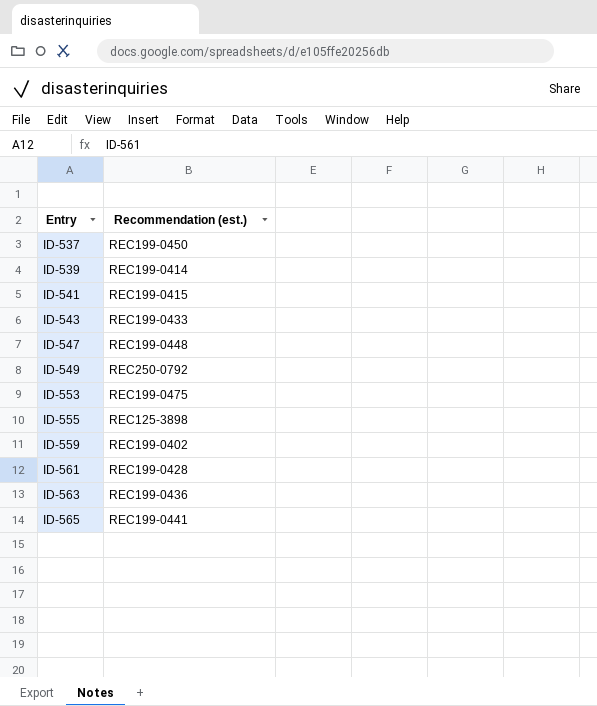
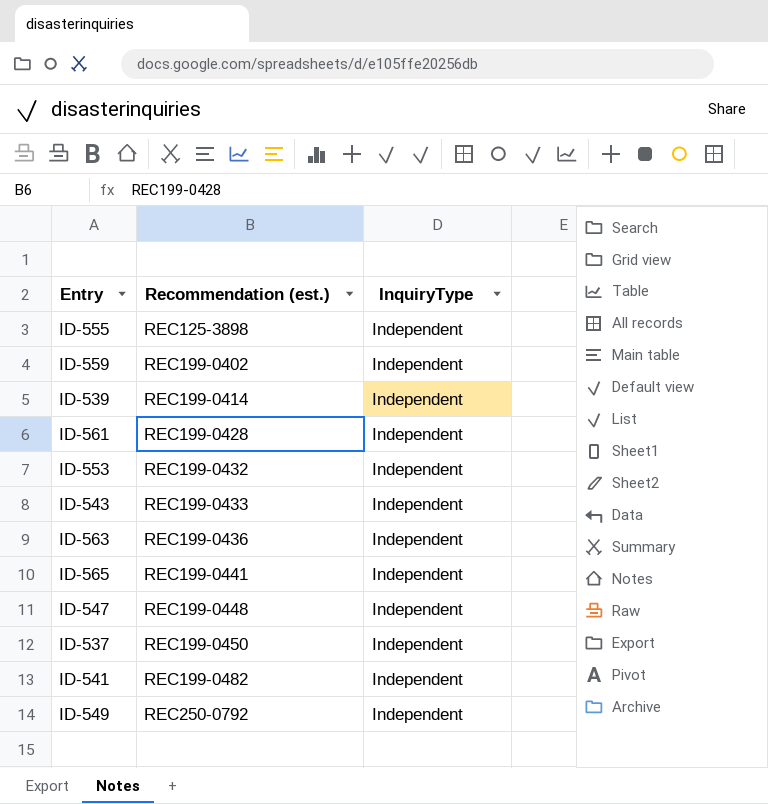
row order: Entry ascending -> Recommendation (est.) ascending
column InquiryType | position: none -> 3
ID-553 | Recommendation (est.): REC199-0475 -> REC199-0432
ID-541 | Recommendation (est.): REC199-0415 -> REC199-0482

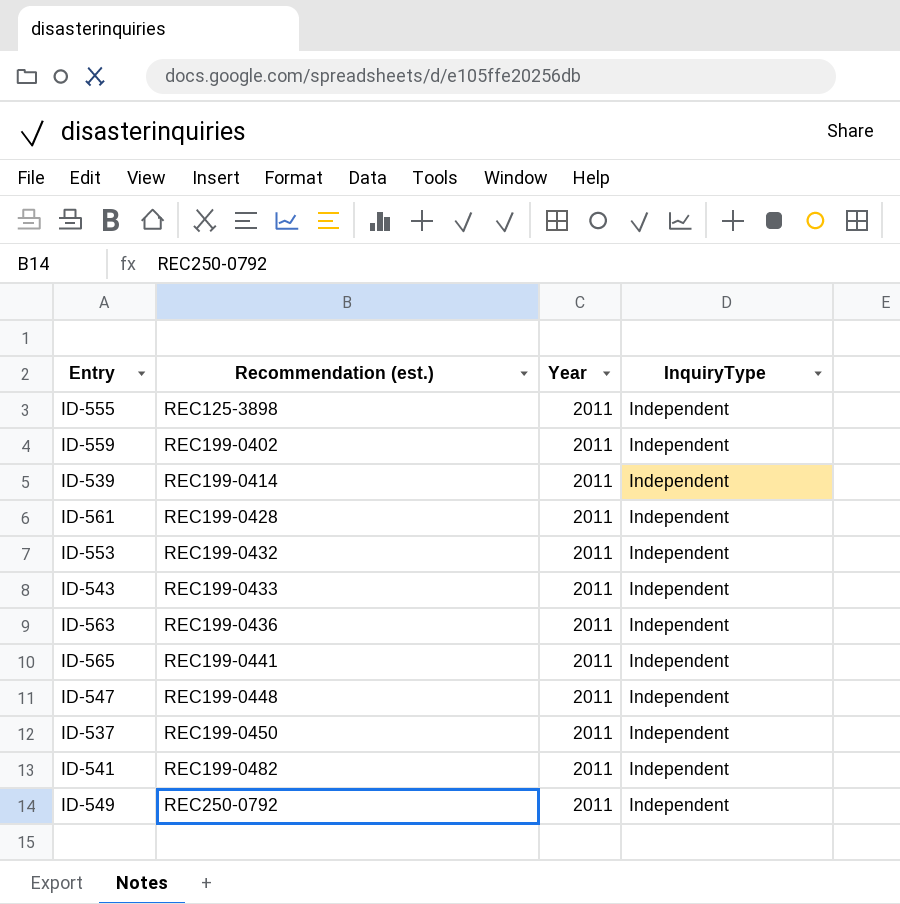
column Year | position: none -> 3

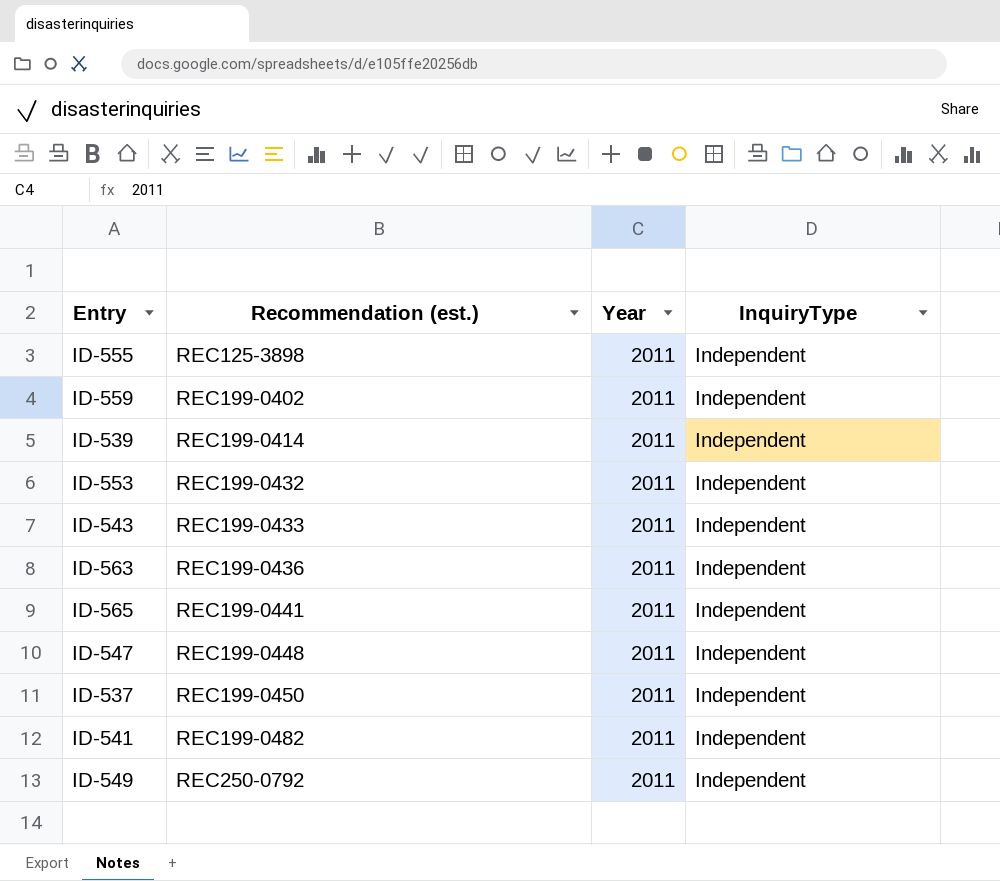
row ID-561: REC199-0428 | 2011 | Independent -> none

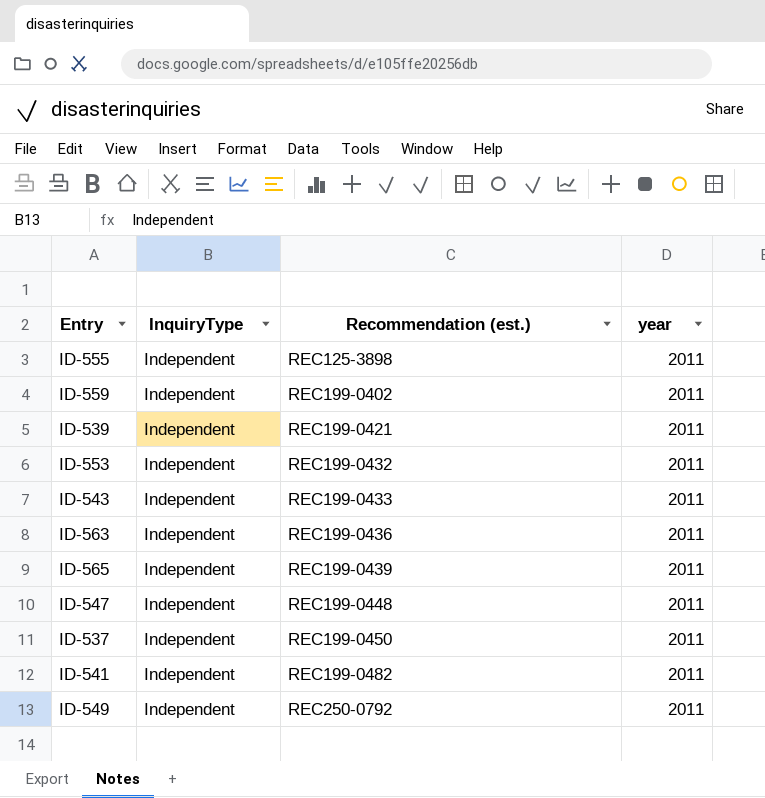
column InquiryType | position: 4 -> 2
column name: Year -> year
ID-539 | Recommendation (est.): REC199-0414 -> REC199-0421
ID-565 | Recommendation (est.): REC199-0441 -> REC199-0439

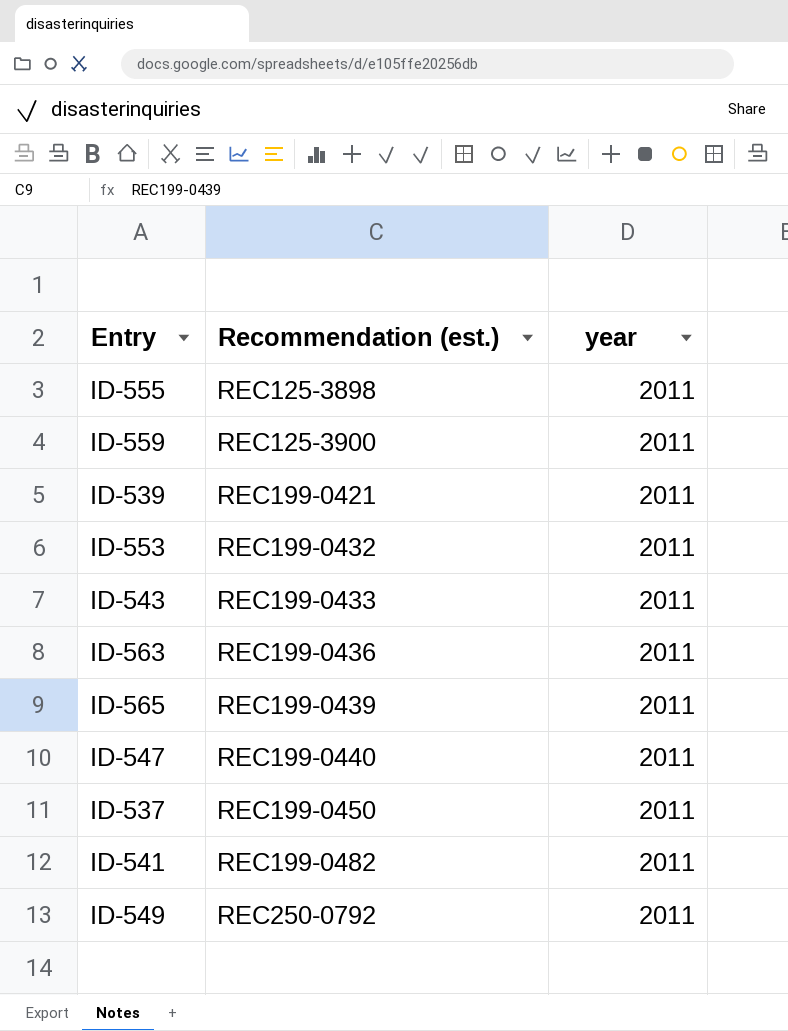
column InquiryType | position: 2 -> none
ID-559 | Recommendation (est.): REC199-0402 -> REC125-3900
ID-547 | Recommendation (est.): REC199-0448 -> REC199-0440

